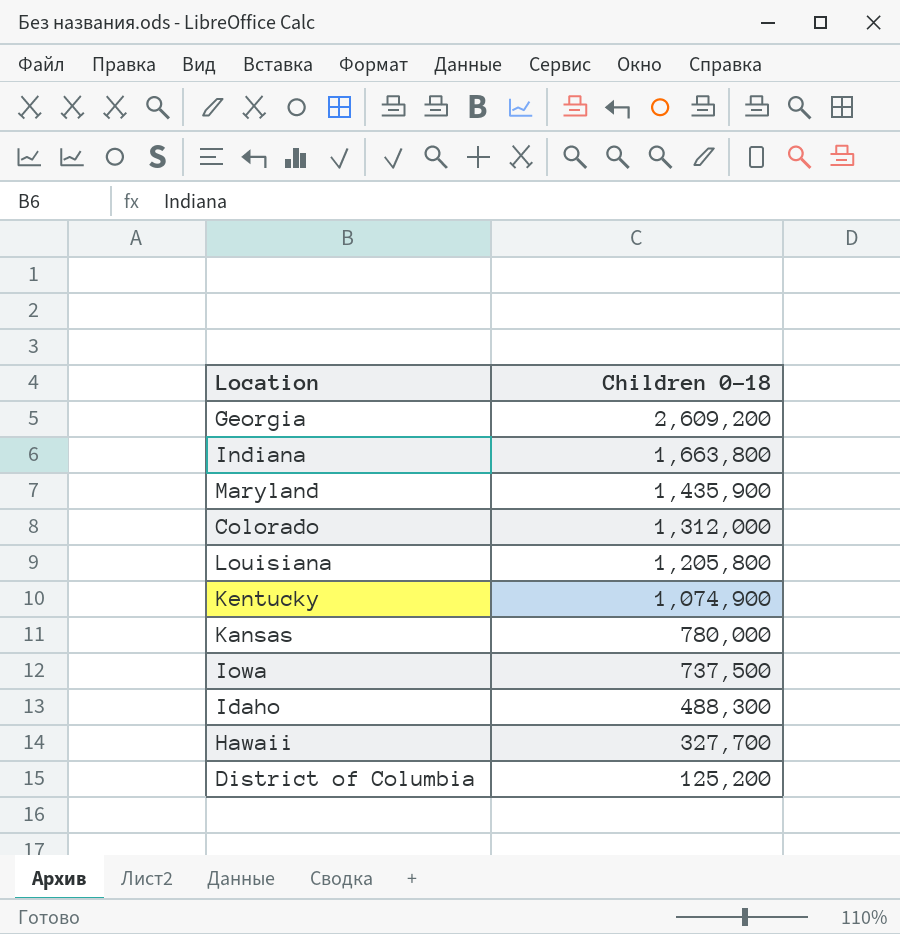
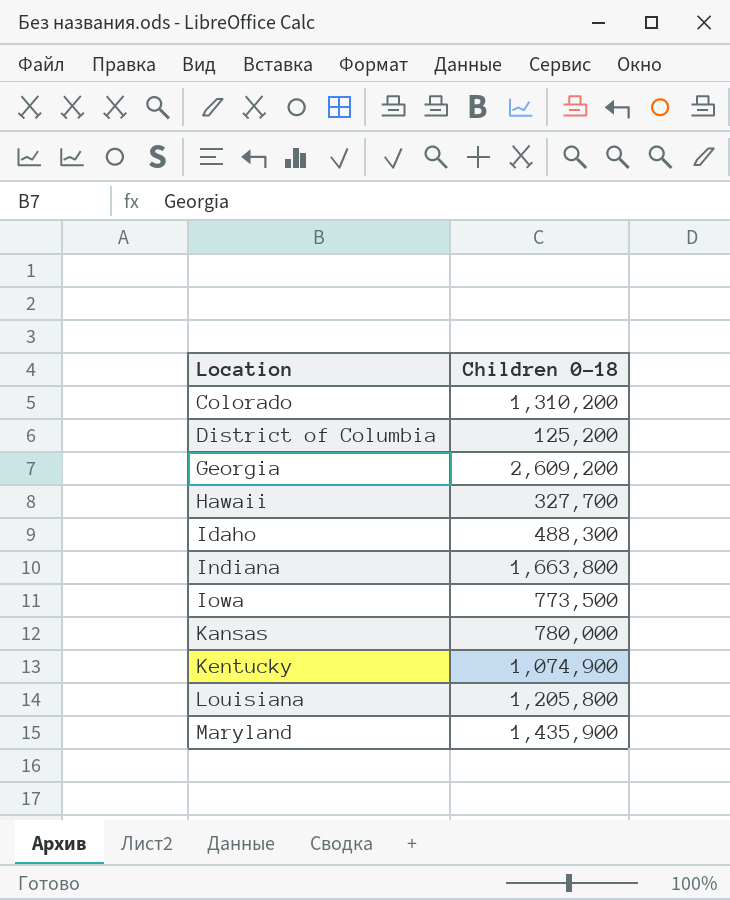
row order: Children 0-18 descending -> Location ascending
Colorado | Children 0-18: 1,312,000 -> 1,310,200
Iowa | Children 0-18: 737,500 -> 773,500

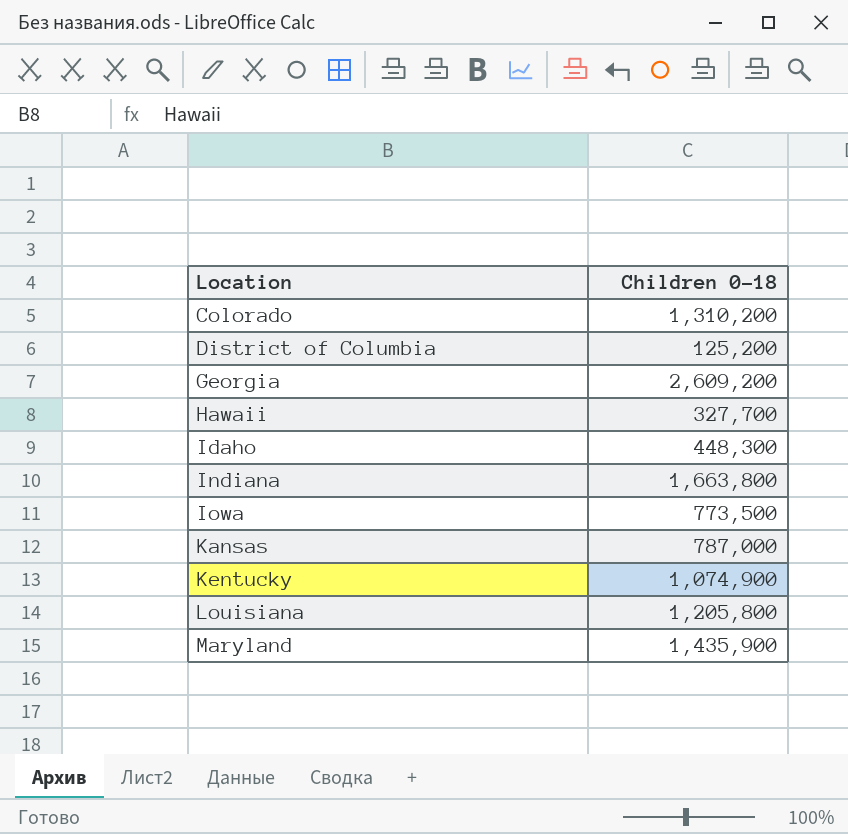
Idaho | Children 0-18: 488,300 -> 448,300
Kansas | Children 0-18: 780,000 -> 787,000

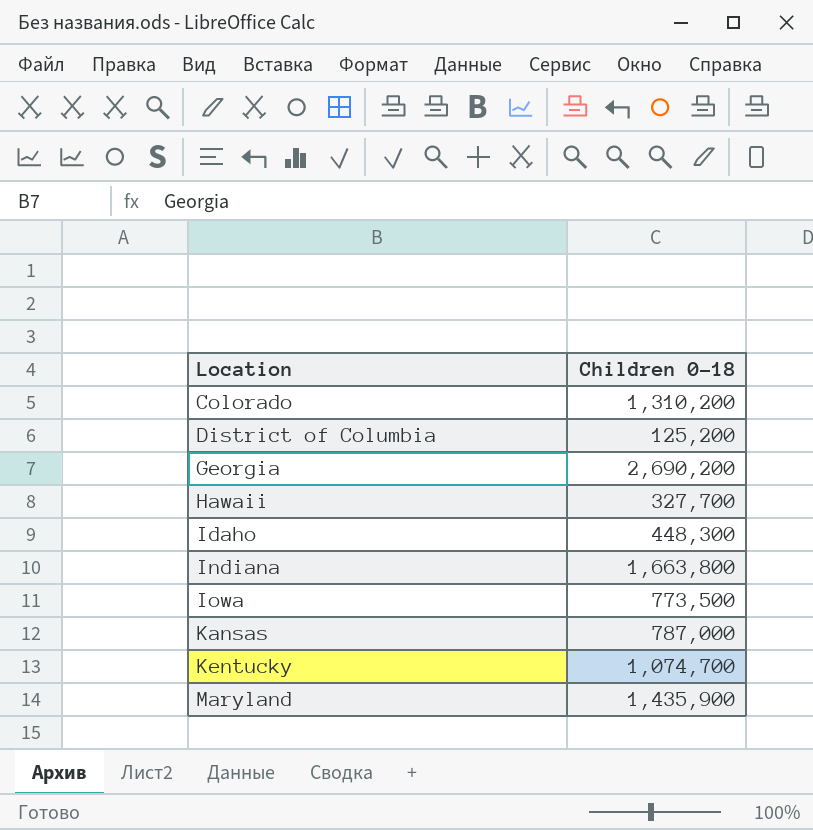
row Louisiana: 1,205,800 -> none
Georgia | Children 0-18: 2,609,200 -> 2,690,200
Kentucky | Children 0-18: 1,074,900 -> 1,074,700

